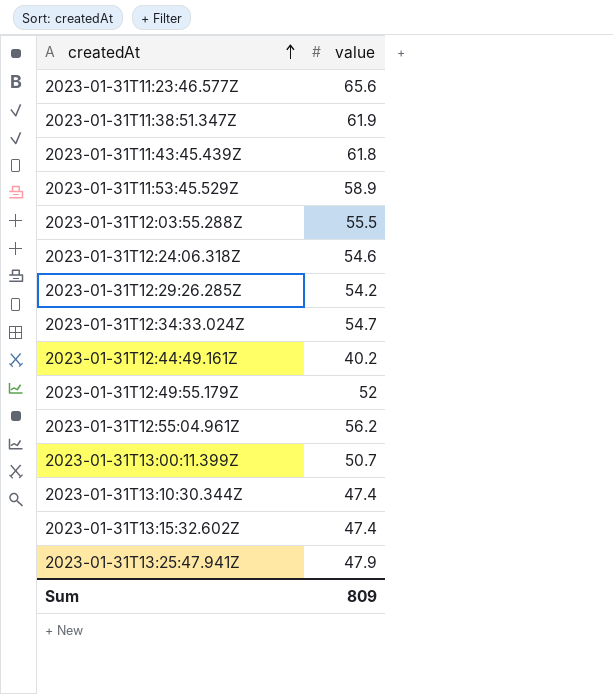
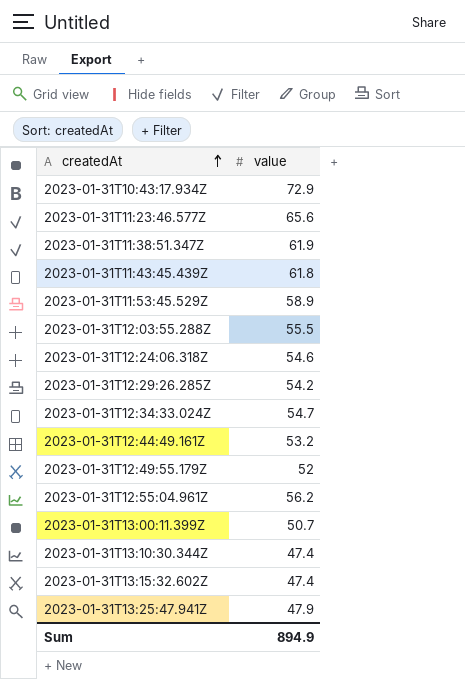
row 2023-01-31T10:43:17.934Z: none -> 72.9
2023-01-31T12:44:49.161Z | value: 40.2 -> 53.2
Sum | value: 809 -> 894.9

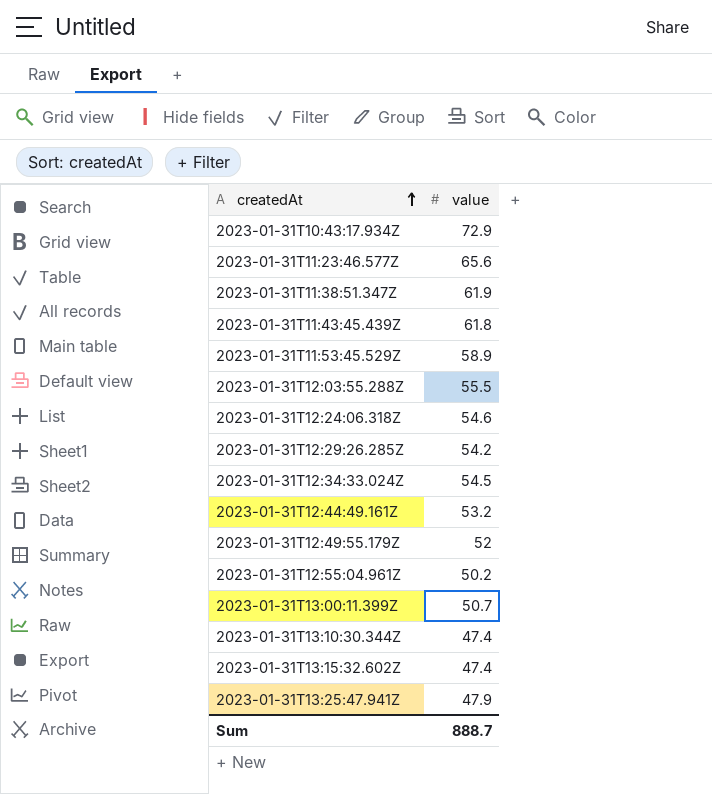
2023-01-31T12:34:33.024Z | value: 54.7 -> 54.5
2023-01-31T12:55:04.961Z | value: 56.2 -> 50.2
Sum | value: 894.9 -> 888.7

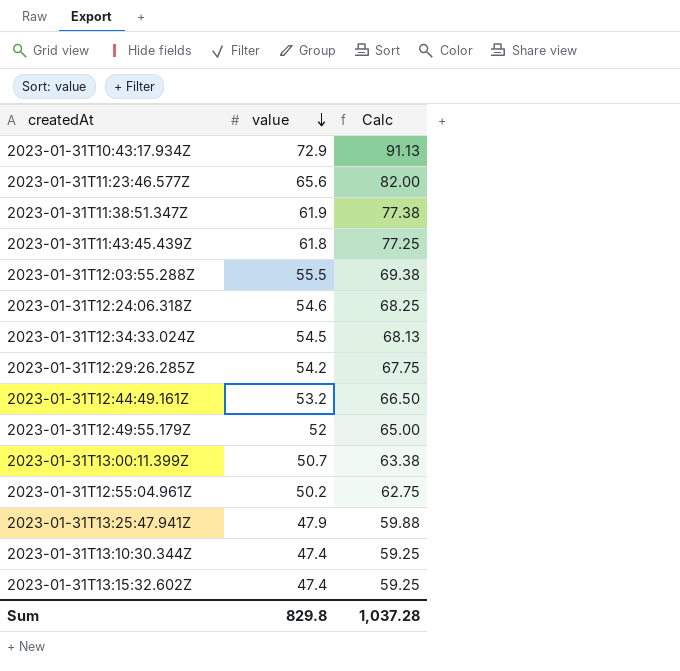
row order: createdAt ascending -> value descending
column Calc | formula: none -> [value] * 1.25
row 2023-01-31T11:53:45.529Z: 58.9 -> none
Sum | value: 888.7 -> 829.8

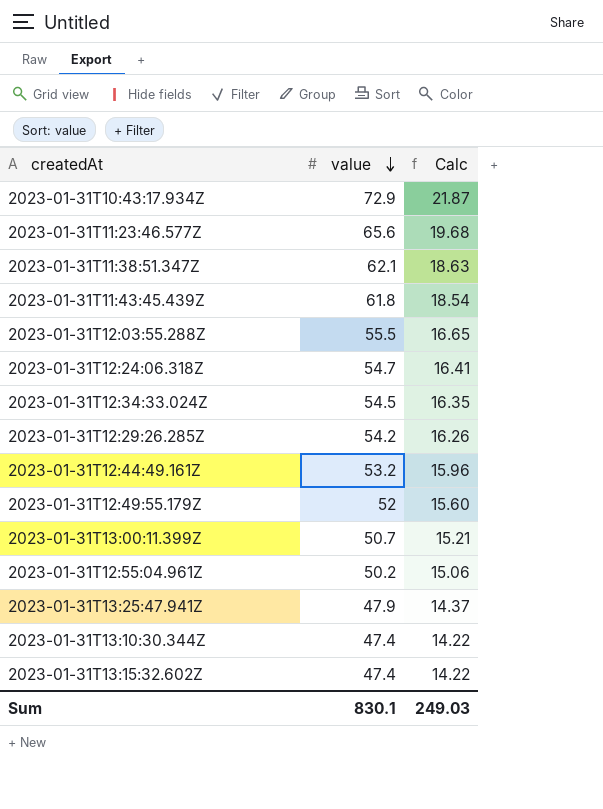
column Calc | formula: [value] * 1.25 -> [value] * 0.3
2023-01-31T11:38:51.347Z | value: 61.9 -> 62.1
2023-01-31T12:24:06.318Z | value: 54.6 -> 54.7
Sum | value: 829.8 -> 830.1
Sum | Calc: 1,037.28 -> 249.03

